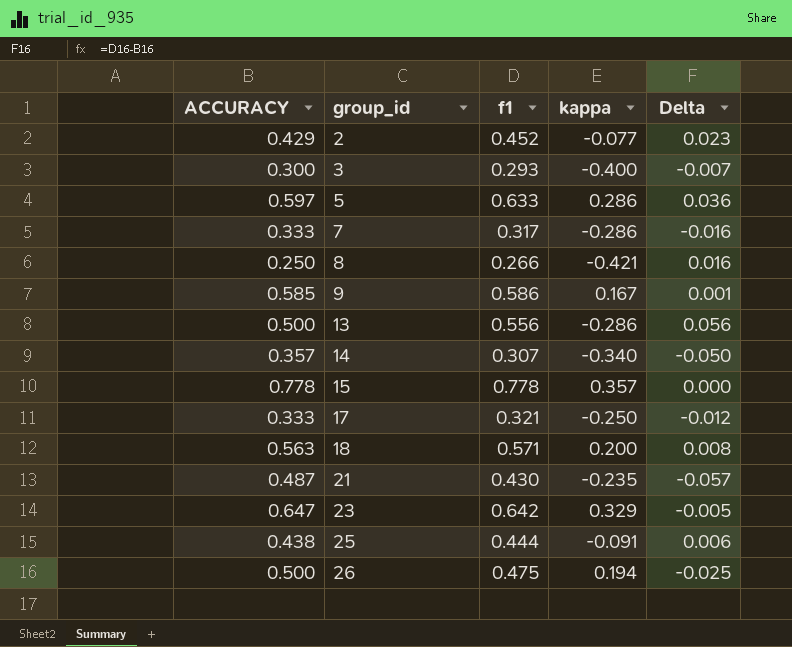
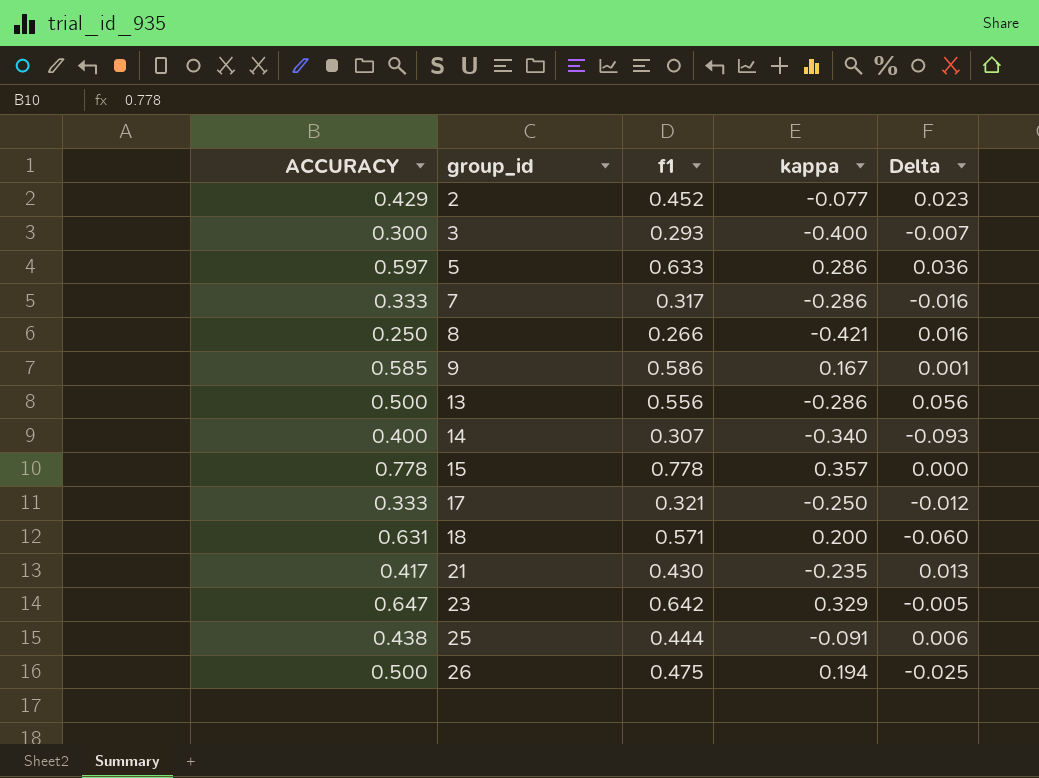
14 | ACCURACY: 0.357 -> 0.400
14 | Delta: -0.050 -> -0.093
18 | ACCURACY: 0.563 -> 0.631
18 | Delta: 0.008 -> -0.060
21 | ACCURACY: 0.487 -> 0.417
21 | Delta: -0.057 -> 0.013

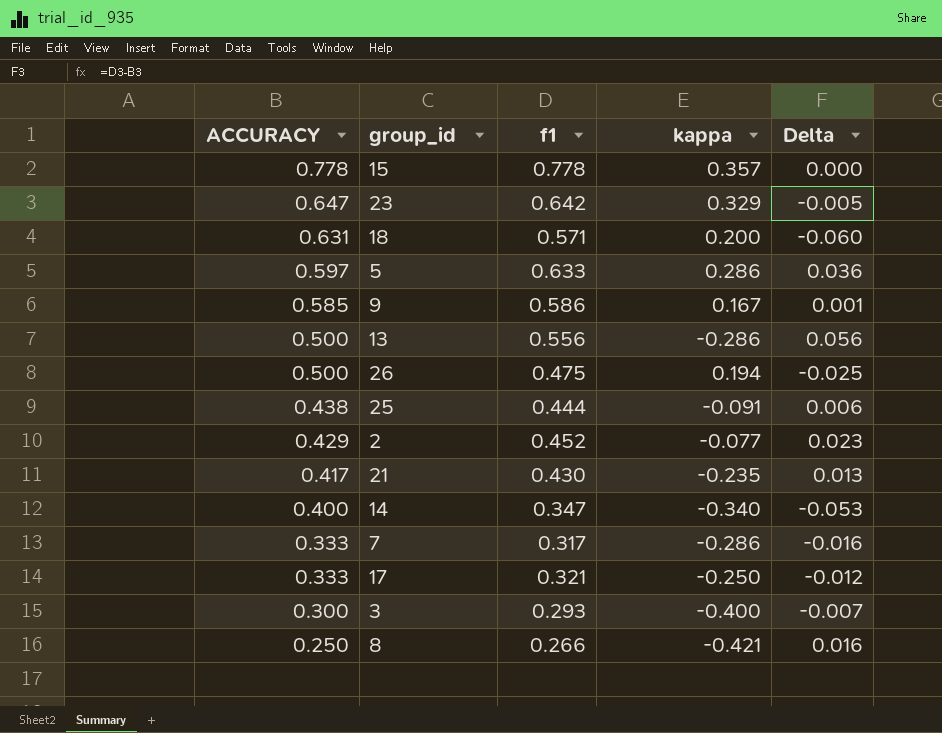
row order: group_id ascending -> ACCURACY descending
14 | f1: 0.307 -> 0.347
14 | Delta: -0.093 -> -0.053

